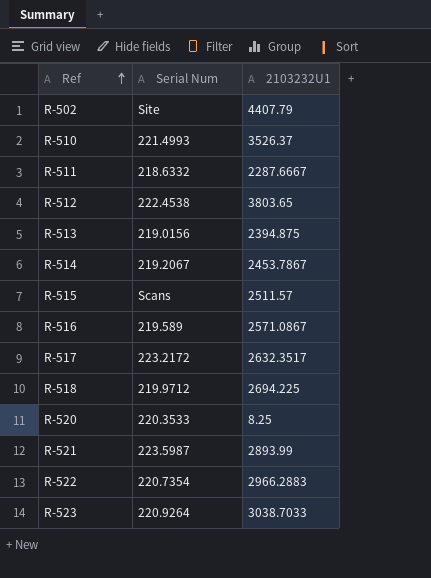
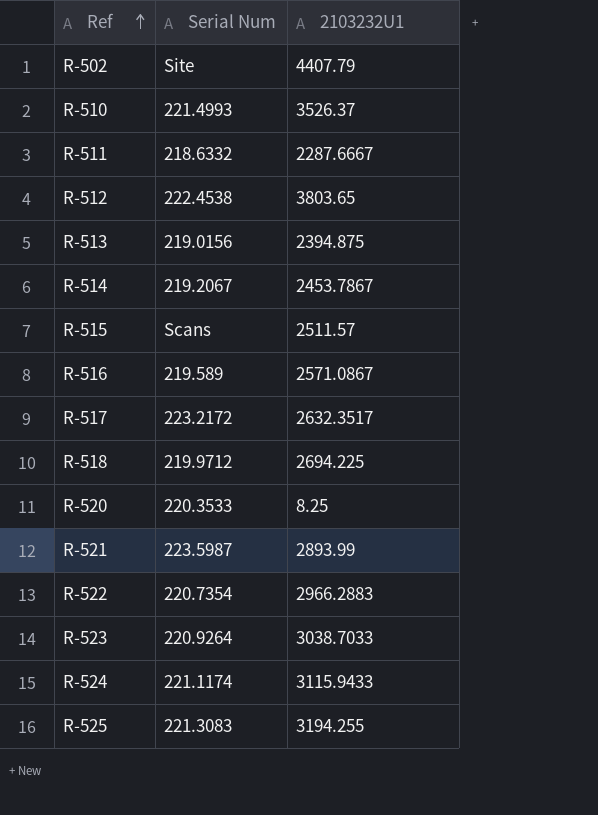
row R-524: none -> 221.1174 | 3115.9433
row R-525: none -> 221.3083 | 3194.255

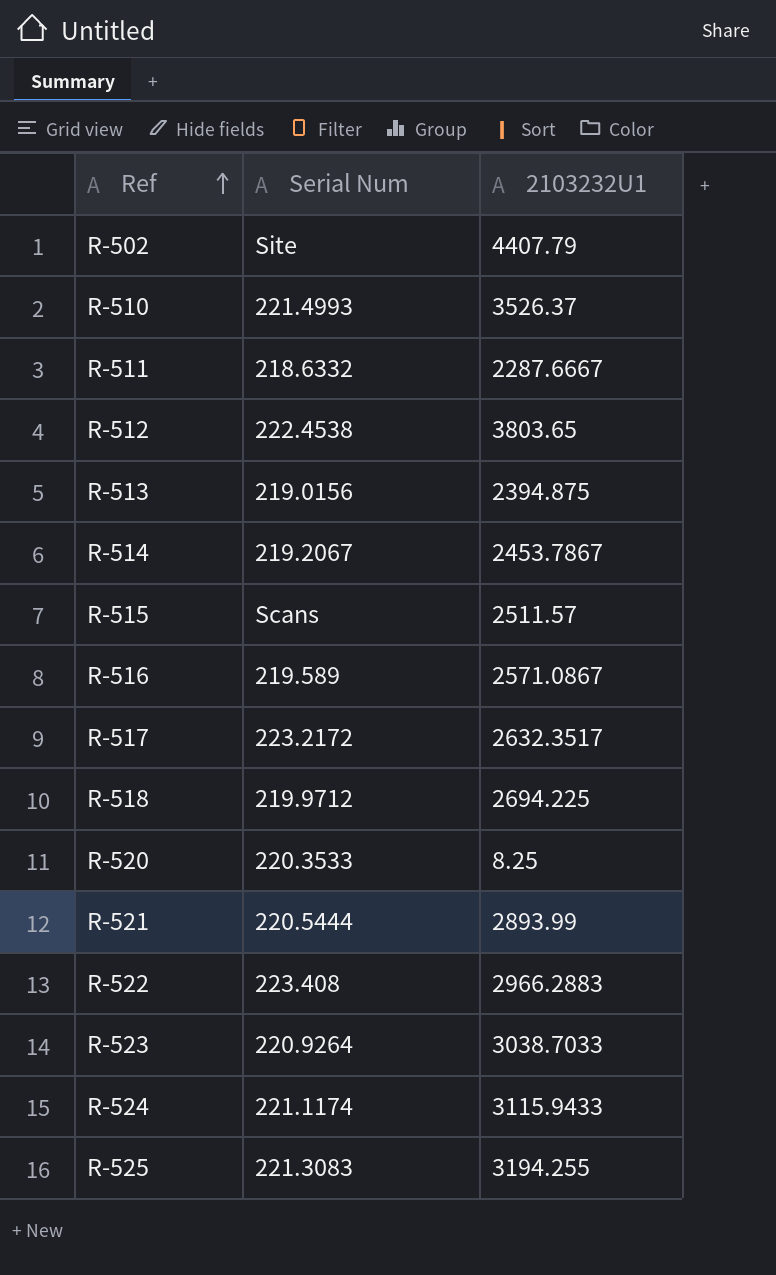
R-521 | Serial Num: 223.5987 -> 220.5444
R-522 | Serial Num: 220.7354 -> 223.408

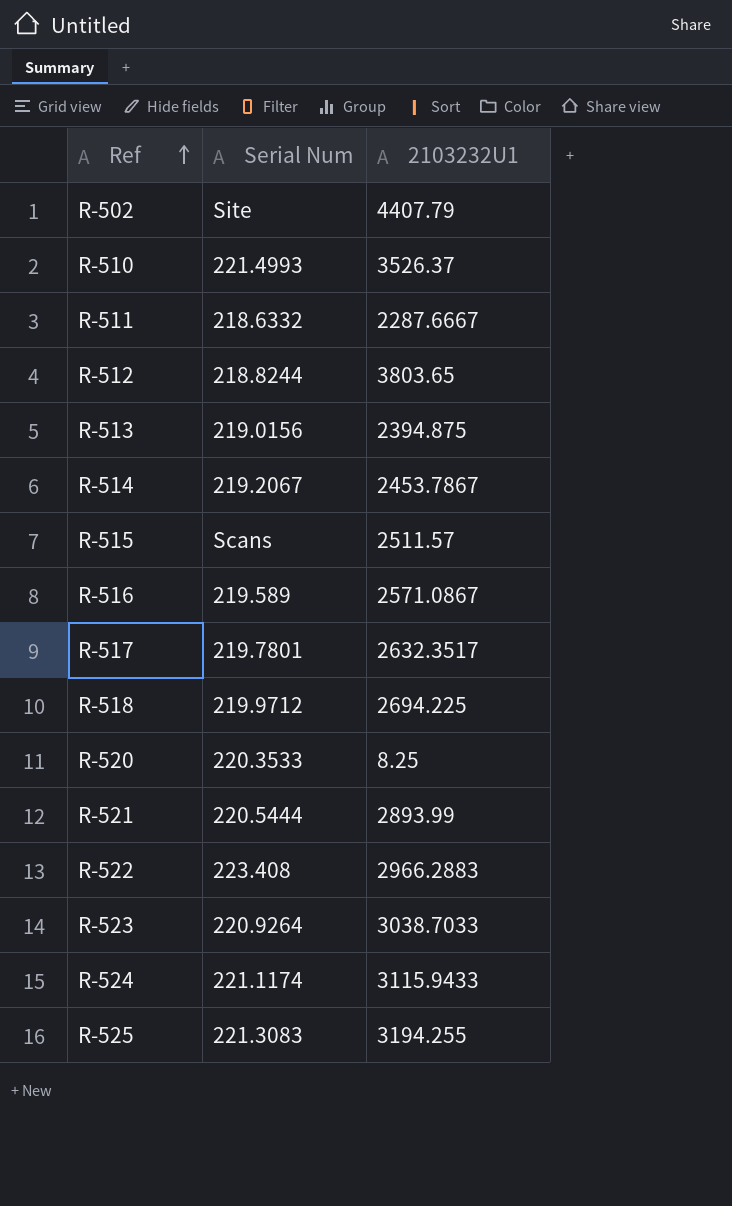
R-512 | Serial Num: 222.4538 -> 218.8244
R-517 | Serial Num: 223.2172 -> 219.7801

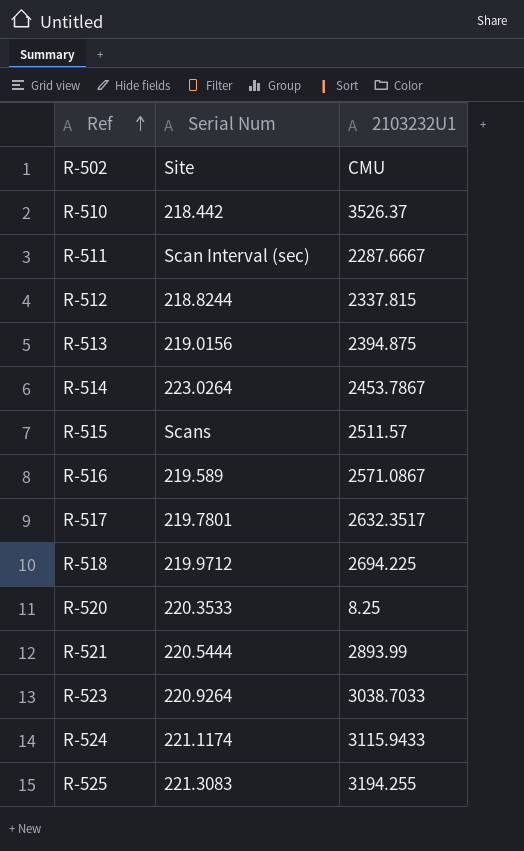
row R-522: 223.408 | 2966.2883 -> none
R-502 | 2103232U1: 4407.79 -> CMU
R-510 | Serial Num: 221.4993 -> 218.442
R-511 | Serial Num: 218.6332 -> Scan Interval (sec)
R-512 | 2103232U1: 3803.65 -> 2337.815
R-514 | Serial Num: 219.2067 -> 223.0264

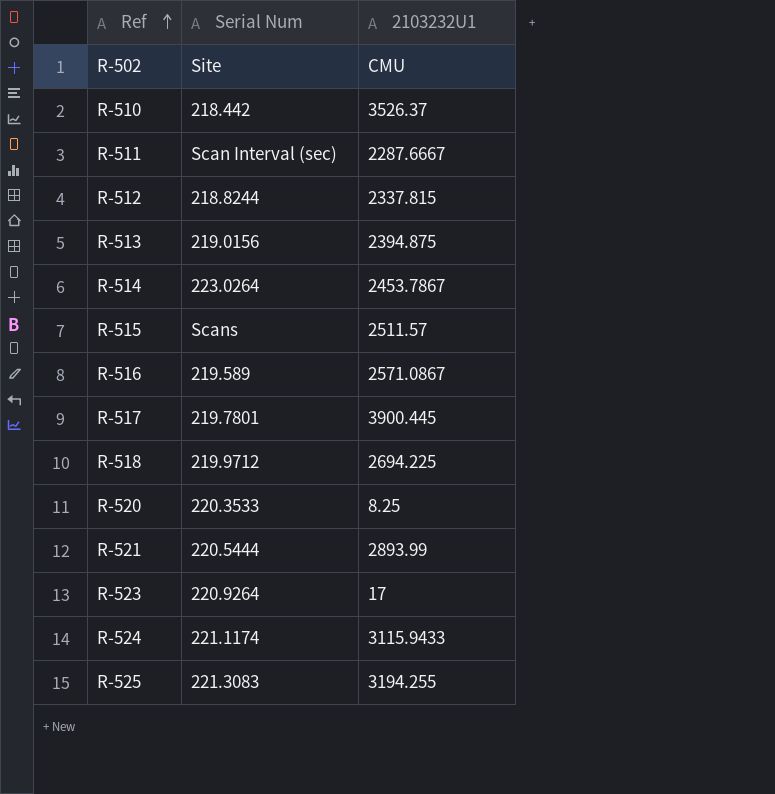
R-517 | 2103232U1: 2632.3517 -> 3900.445
R-523 | 2103232U1: 3038.7033 -> 17

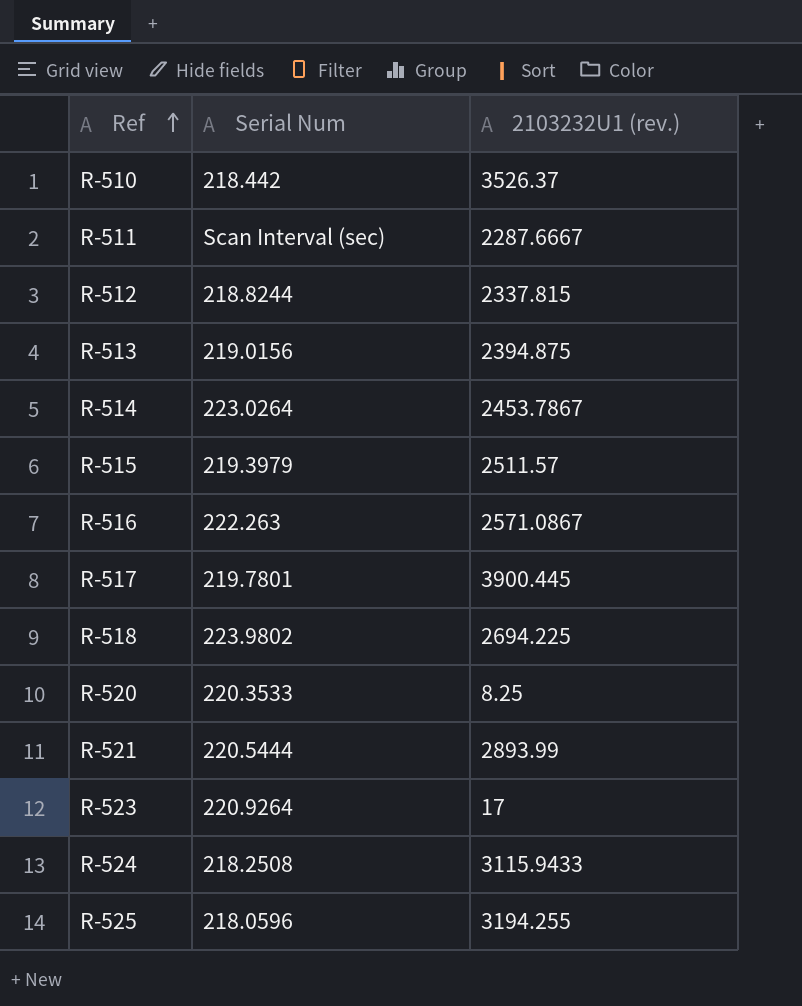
column name: 2103232U1 -> 2103232U1 (rev.)
row R-502: Site | CMU -> none
R-515 | Serial Num: Scans -> 219.3979
R-516 | Serial Num: 219.589 -> 222.263
R-518 | Serial Num: 219.9712 -> 223.9802
R-524 | Serial Num: 221.1174 -> 218.2508
R-525 | Serial Num: 221.3083 -> 218.0596

